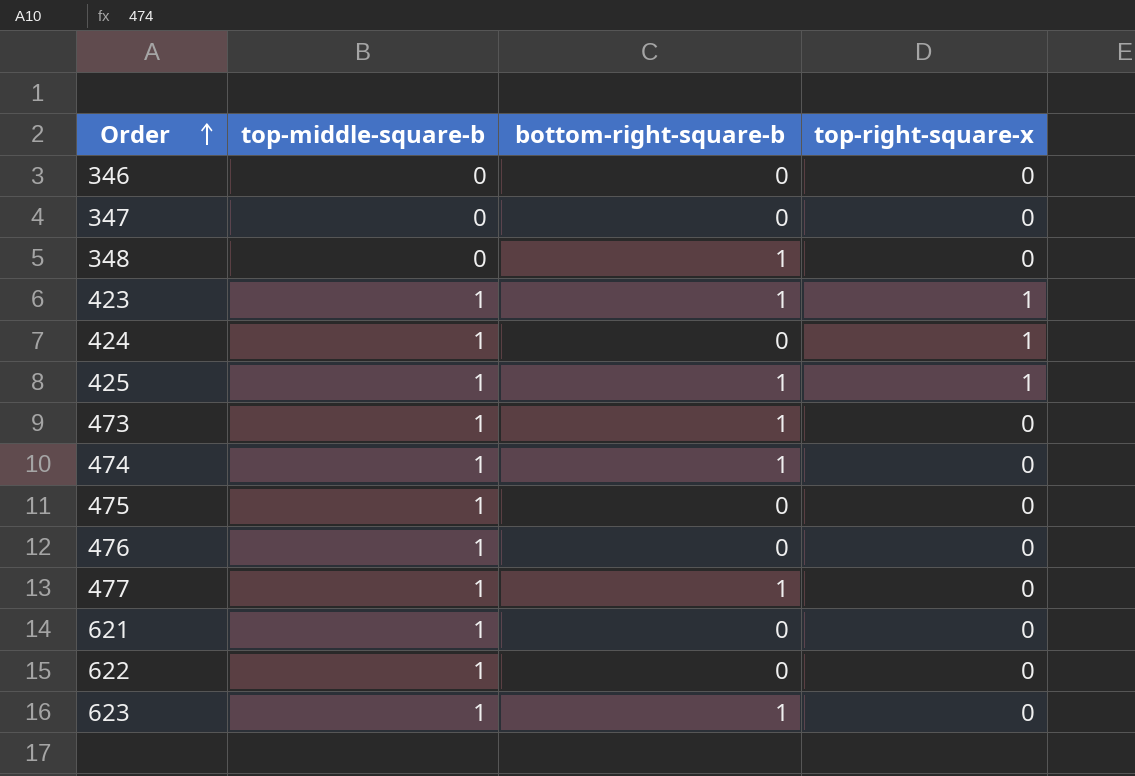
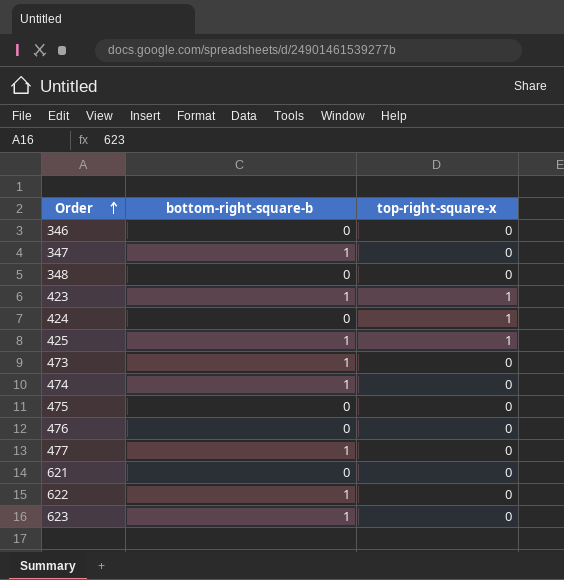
column top-middle-square-b | position: 2 -> none
347 | bottom-right-square-b: 0 -> 1
348 | bottom-right-square-b: 1 -> 0
622 | bottom-right-square-b: 0 -> 1

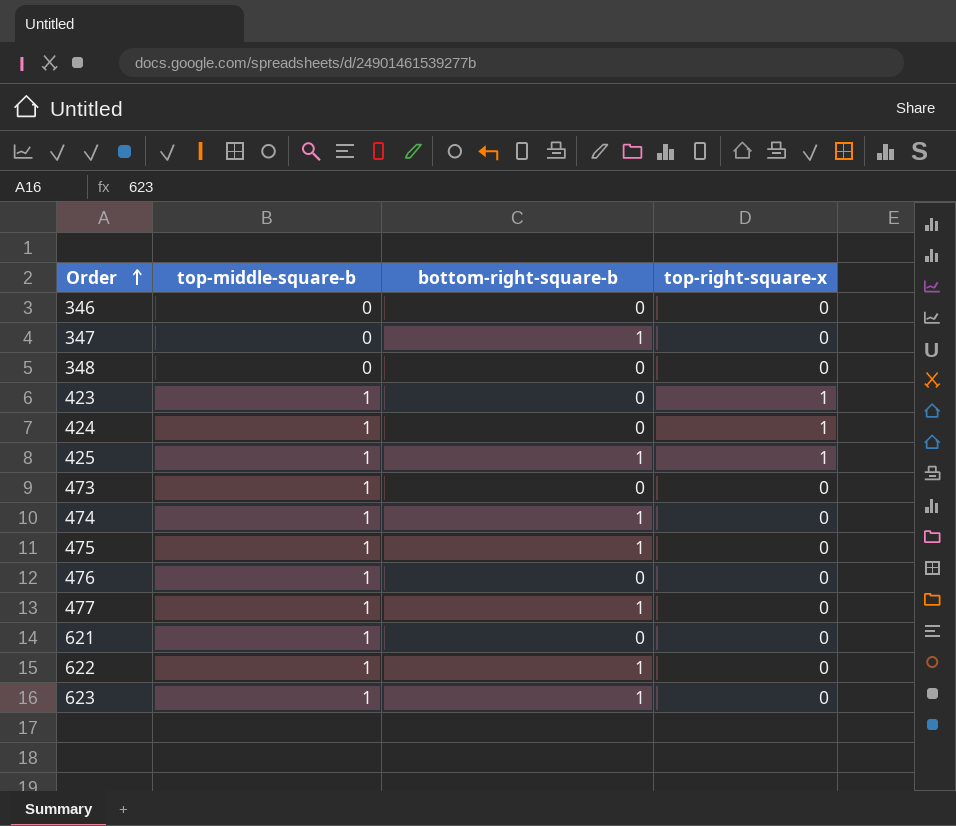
column top-middle-square-b | position: none -> 2
423 | bottom-right-square-b: 1 -> 0
473 | bottom-right-square-b: 1 -> 0
475 | bottom-right-square-b: 0 -> 1

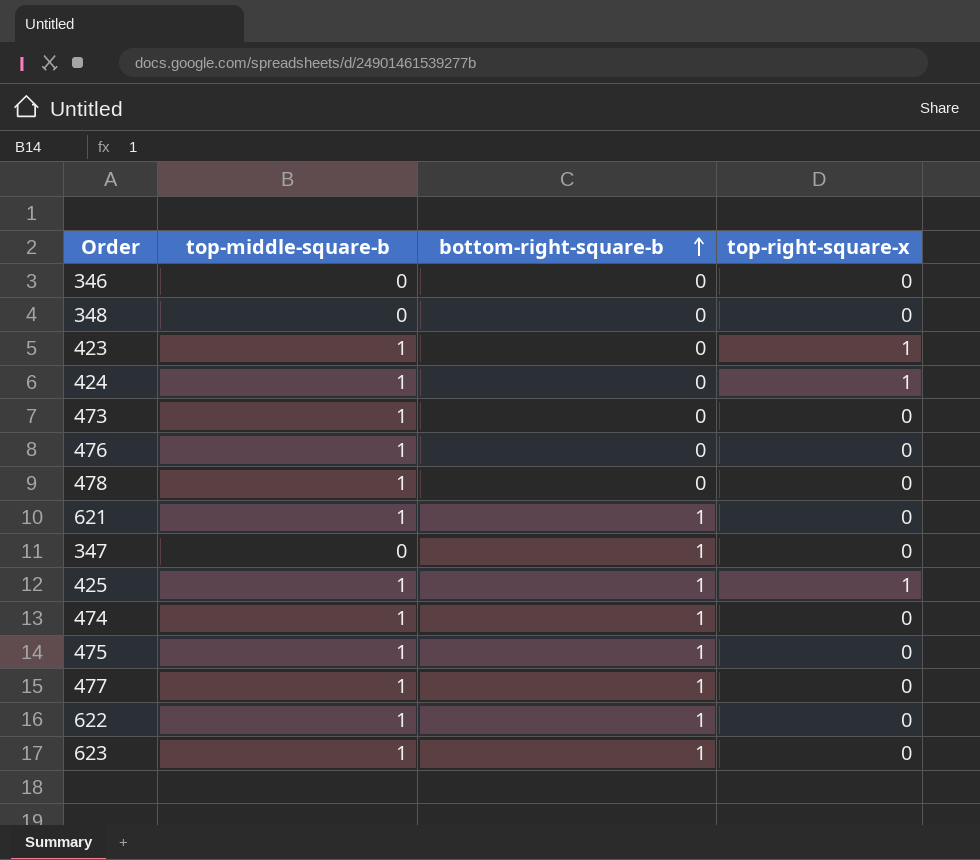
row order: Order ascending -> bottom-right-square-b ascending
row 478: none -> 1 | 0 | 0
621 | bottom-right-square-b: 0 -> 1

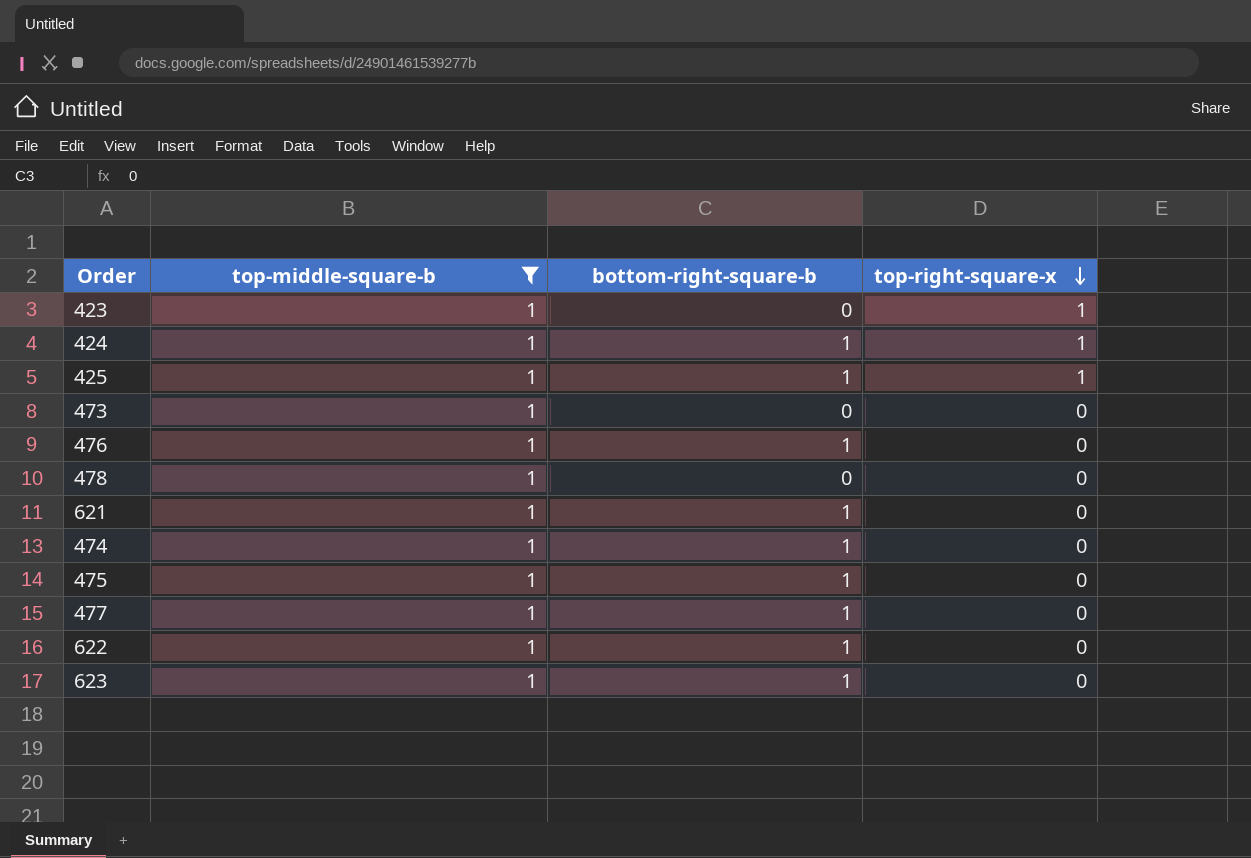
filter: none -> top-middle-square-b = 1
row order: bottom-right-square-b ascending -> top-right-square-x descending
424 | bottom-right-square-b: 0 -> 1
476 | bottom-right-square-b: 0 -> 1

